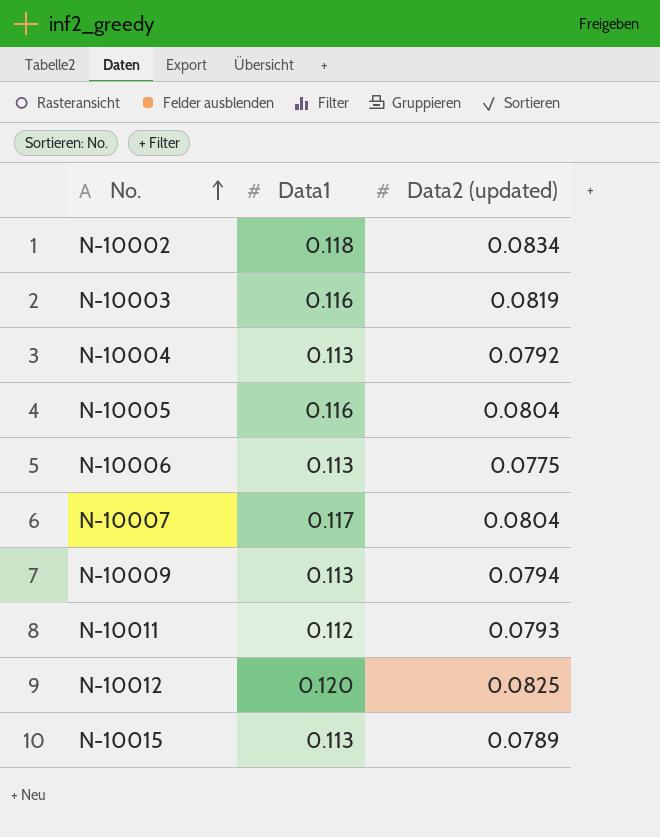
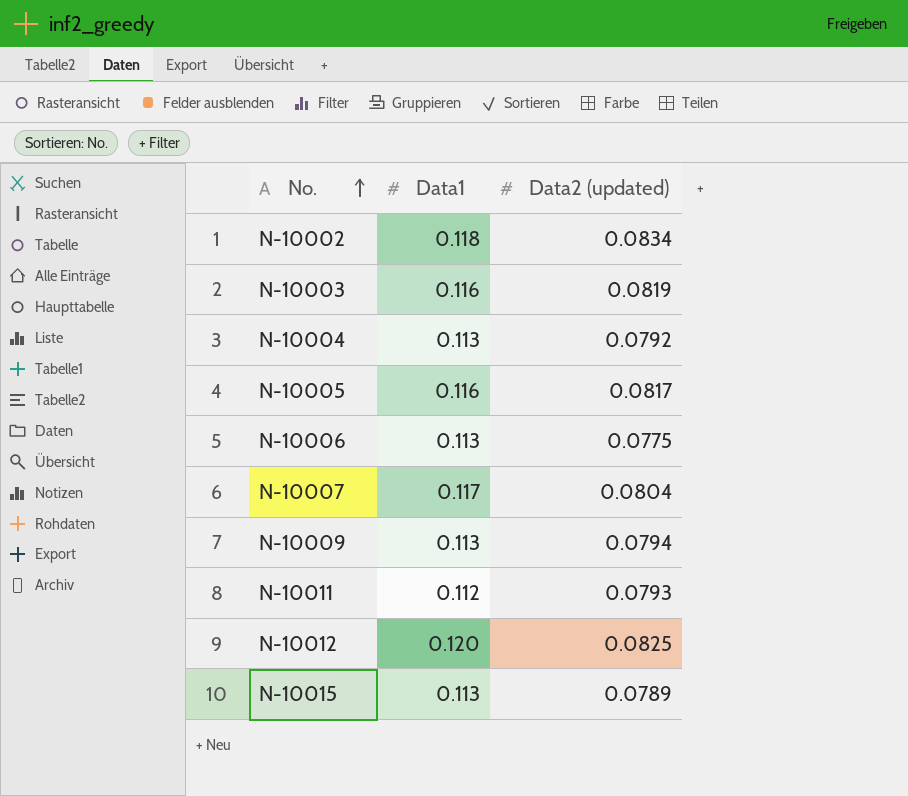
N-10005 | Data2 (updated): 0.0804 -> 0.0817

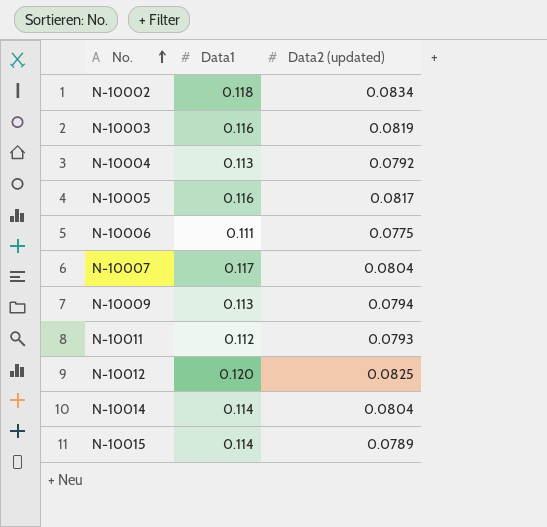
N-10006 | Data1: 0.113 -> 0.111
row N-10014: none -> 0.114 | 0.0804
N-10015 | Data1: 0.113 -> 0.114

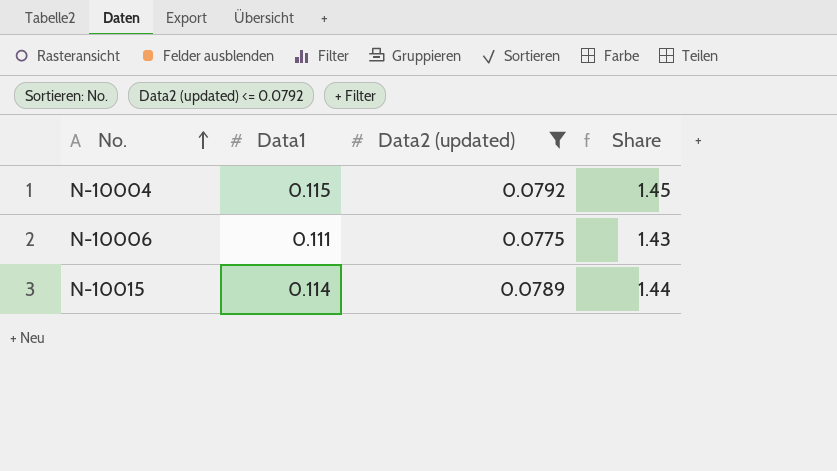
filter: none -> Data2 (updated) <= 0.0792
column Share | formula: none -> [Data1] / [Data2 (updated)]
N-10004 | Data1: 0.113 -> 0.115

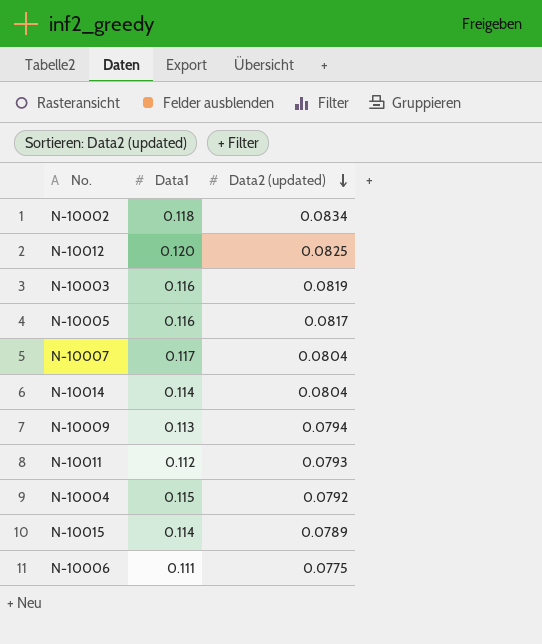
filter: Data2 (updated) <= 0.0792 -> none
row order: No. ascending -> Data2 (updated) descending
column Share | formula: [Data1] / [Data2 (updated)] -> none

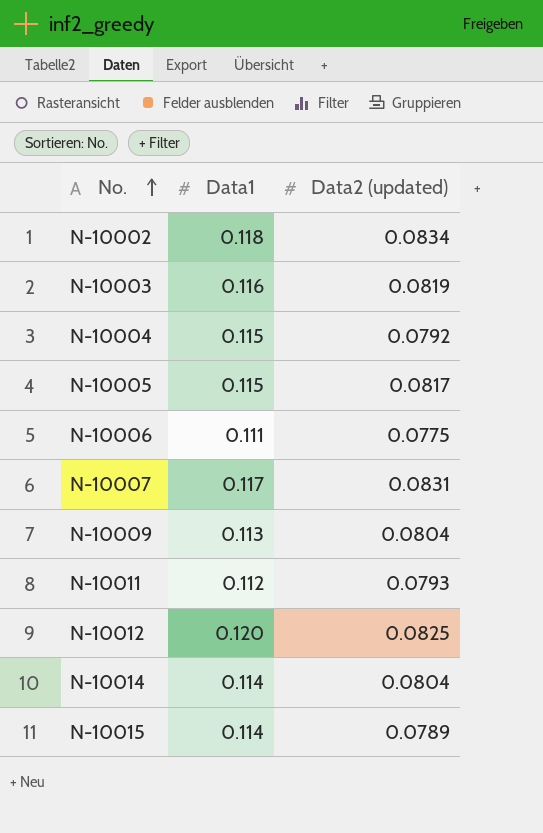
row order: Data2 (updated) descending -> No. ascending
N-10005 | Data1: 0.116 -> 0.115
N-10007 | Data2 (updated): 0.0804 -> 0.0831
N-10009 | Data2 (updated): 0.0794 -> 0.0804

